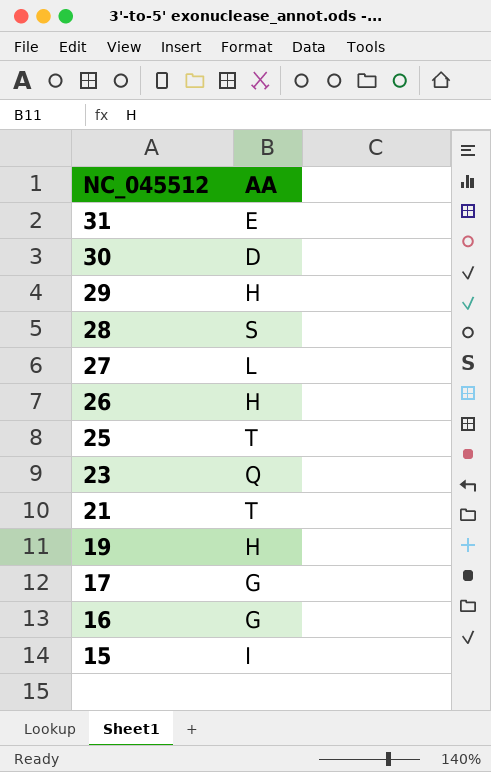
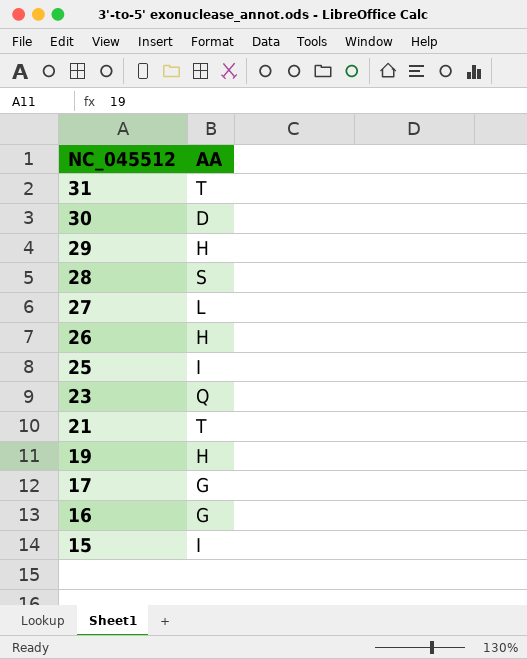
31 | AA: E -> T
25 | AA: T -> I

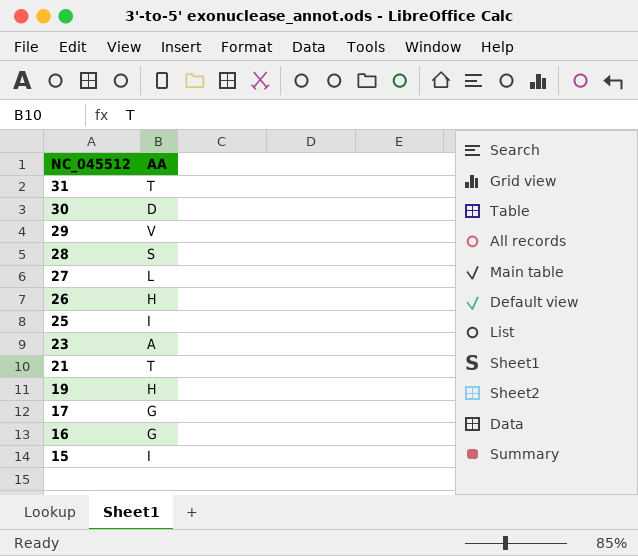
29 | AA: H -> V
23 | AA: Q -> A

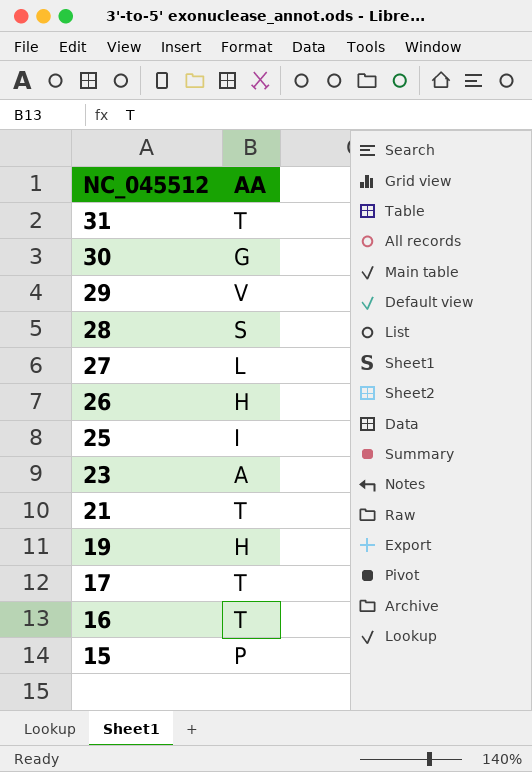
30 | AA: D -> G
17 | AA: G -> T
16 | AA: G -> T
15 | AA: I -> P

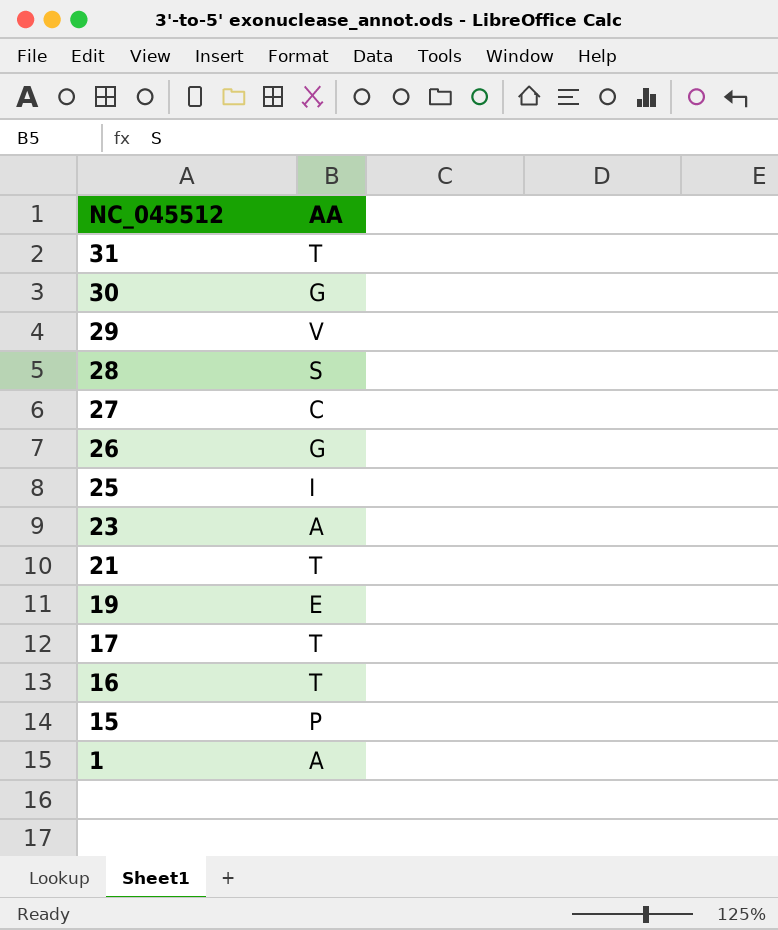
27 | AA: L -> C
26 | AA: H -> G
19 | AA: H -> E
row 1: none -> A

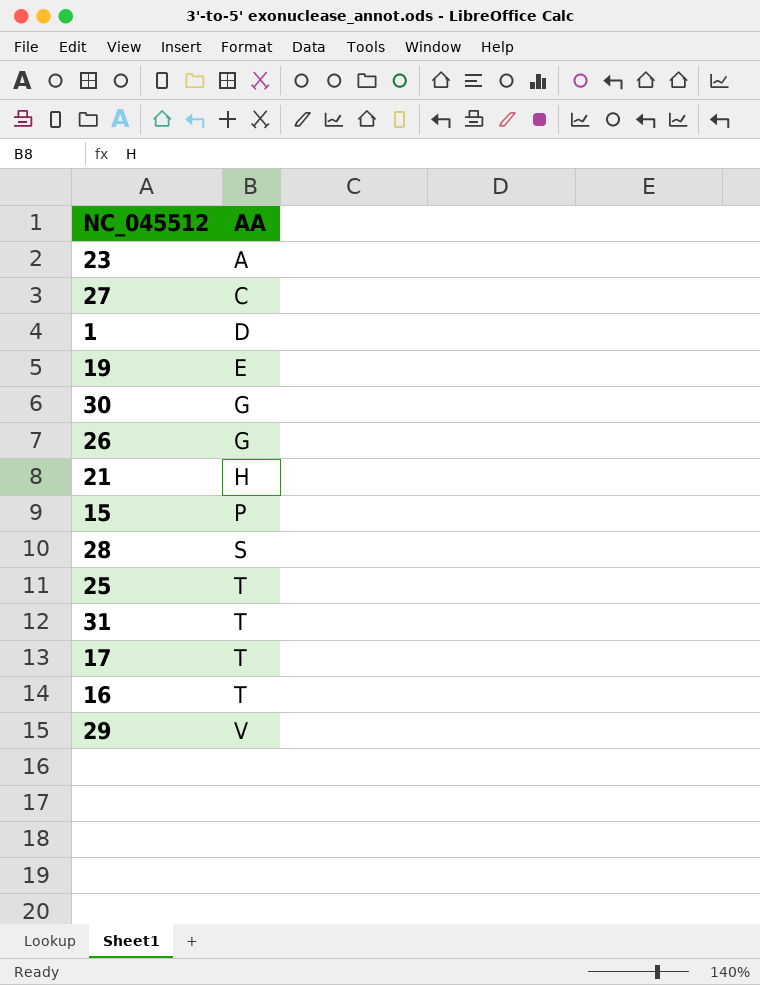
row order: NC_045512 descending -> AA ascending
1 | AA: A -> D
21 | AA: T -> H
25 | AA: I -> T

